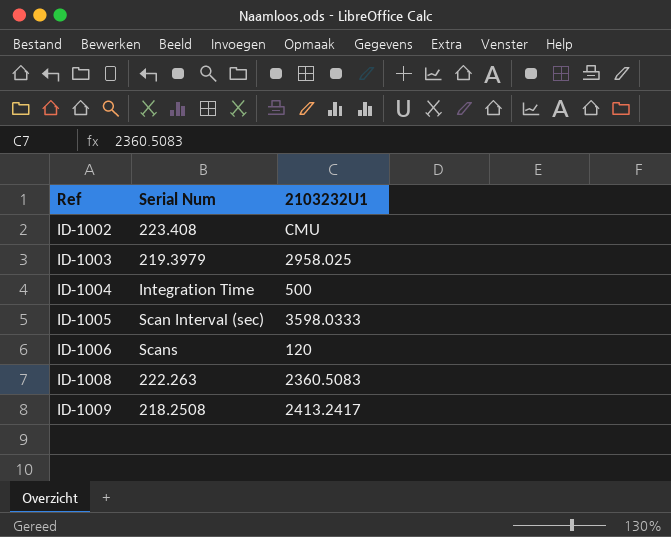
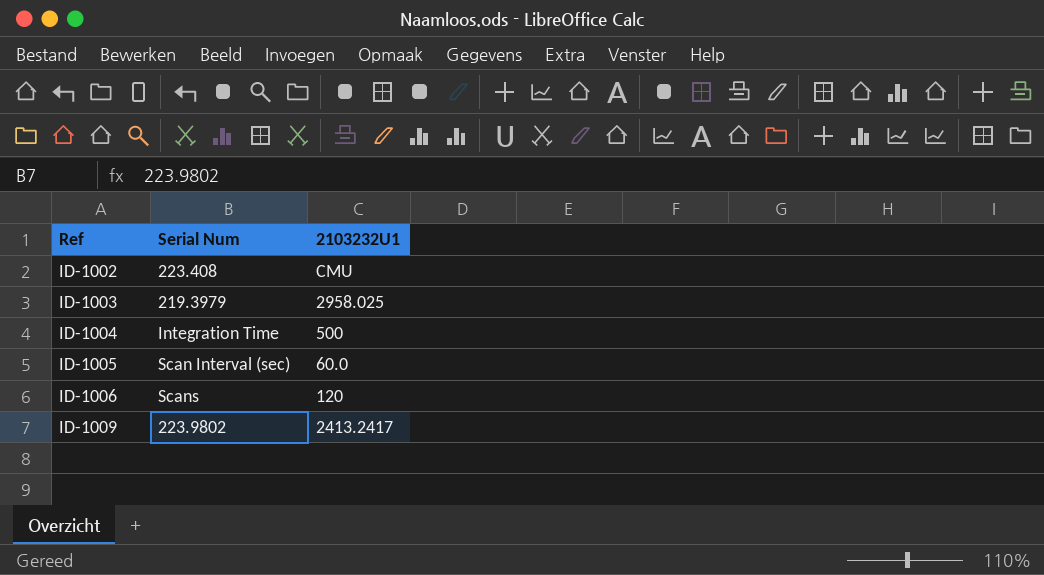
row ID-1008: 222.263 | 2360.5083 -> none
ID-1005 | 2103232U1: 3598.0333 -> 60.0
ID-1009 | Serial Num: 218.2508 -> 223.9802

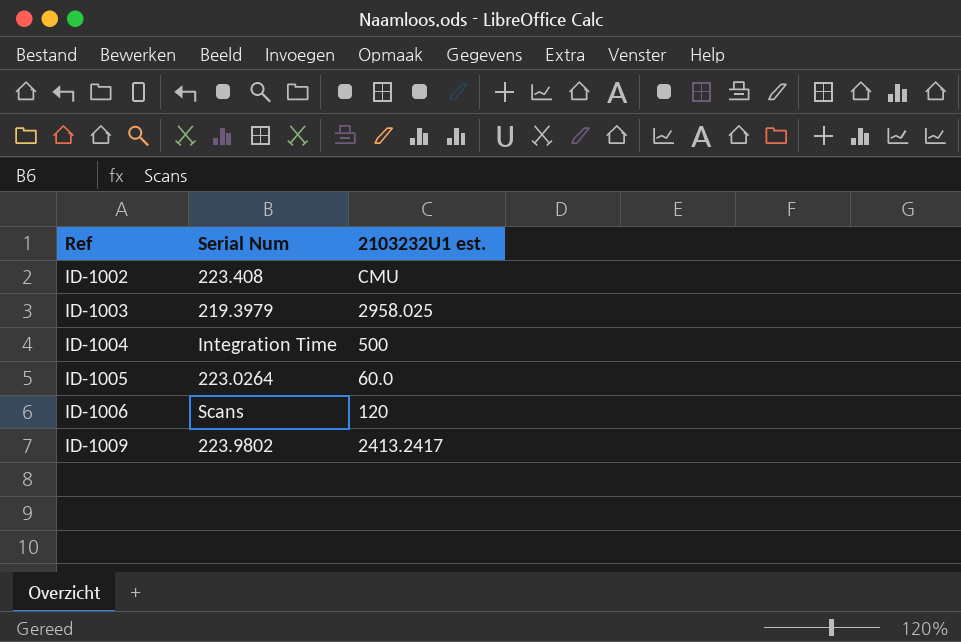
column name: 2103232U1 -> 2103232U1 est.
ID-1005 | Serial Num: Scan Interval (sec) -> 223.0264

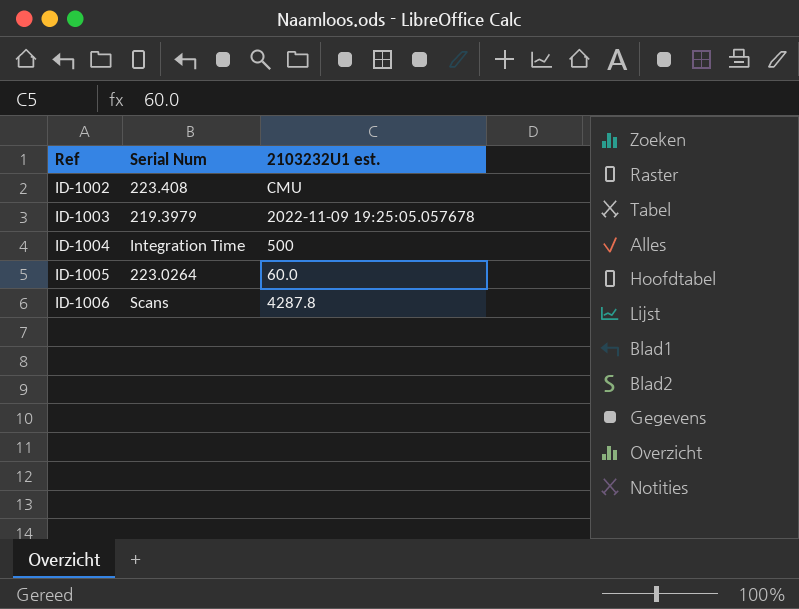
row ID-1009: 223.9802 | 2413.2417 -> none
ID-1003 | 2103232U1 est.: 2958.025 -> 2022-11-09 19:25:05.057678
ID-1006 | 2103232U1 est.: 120 -> 4287.8

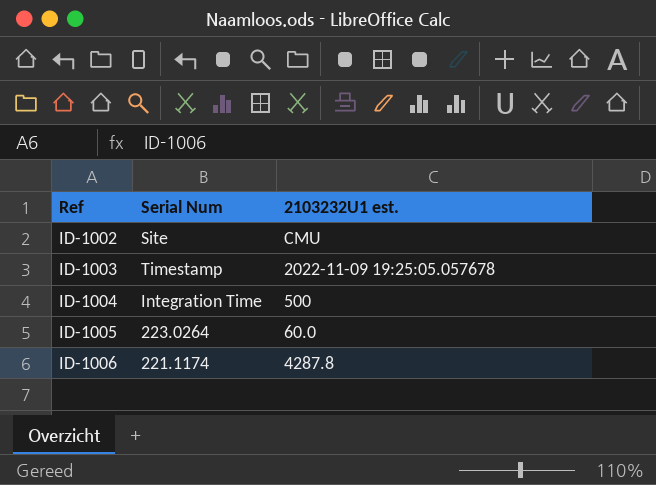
ID-1002 | Serial Num: 223.408 -> Site
ID-1003 | Serial Num: 219.3979 -> Timestamp
ID-1006 | Serial Num: Scans -> 221.1174

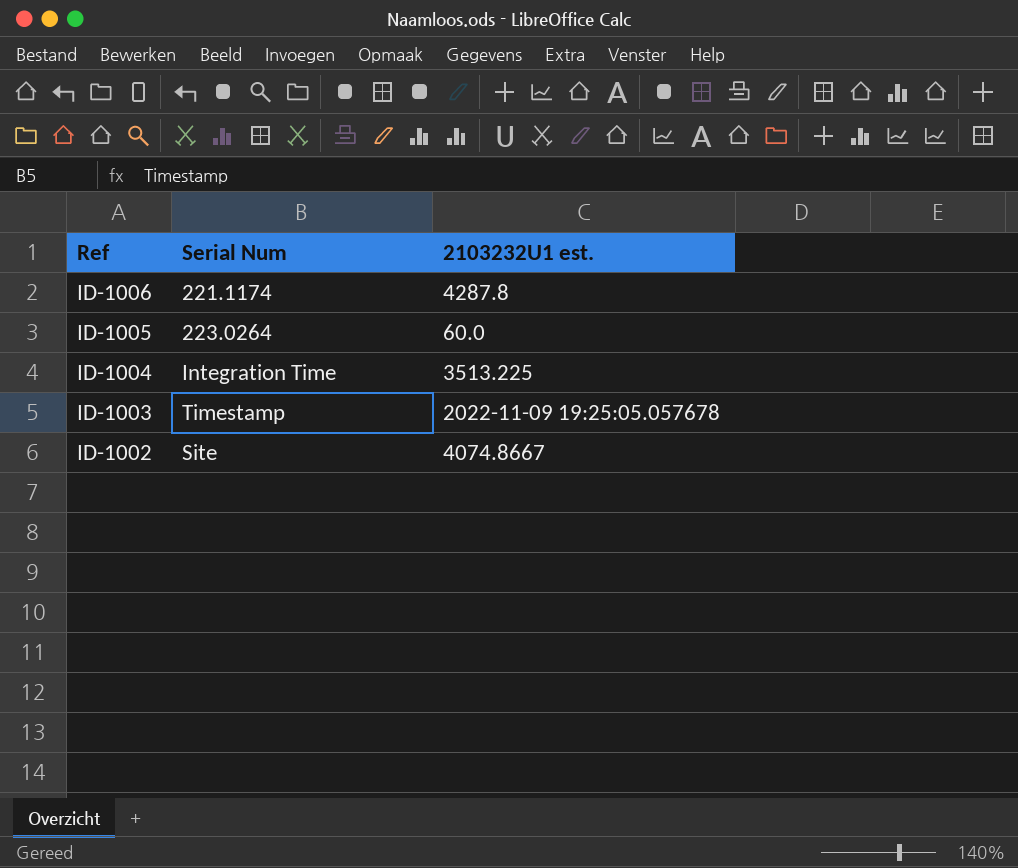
row order: Ref ascending -> Ref descending
ID-1004 | 2103232U1 est.: 500 -> 3513.225
ID-1002 | 2103232U1 est.: CMU -> 4074.8667

